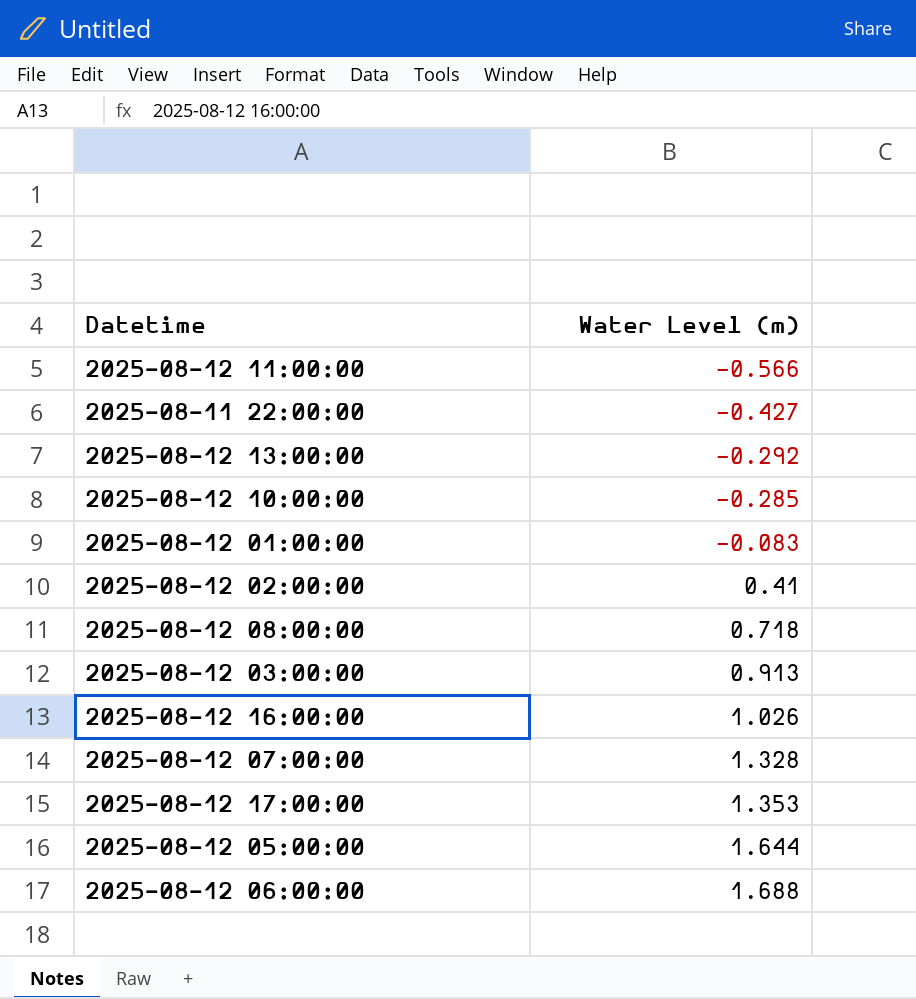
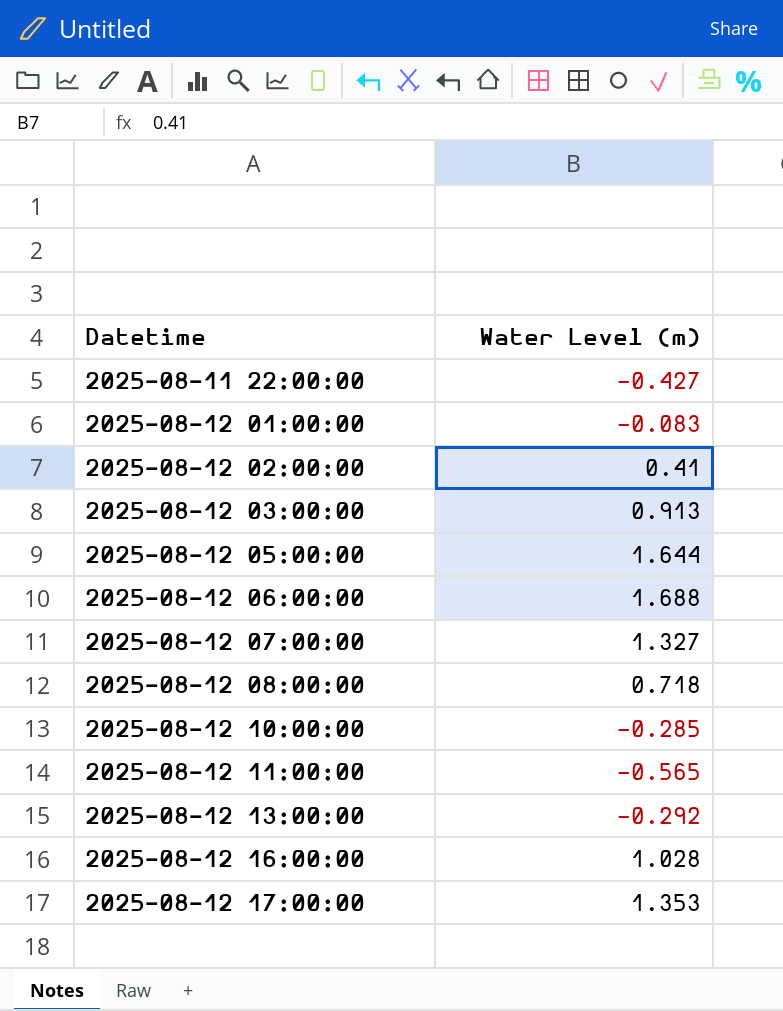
row order: Water Level (m) ascending -> Datetime ascending
2025-08-12 07:00:00 | Water Level (m): 1.328 -> 1.327
2025-08-12 11:00:00 | Water Level (m): -0.566 -> -0.565
2025-08-12 16:00:00 | Water Level (m): 1.026 -> 1.028

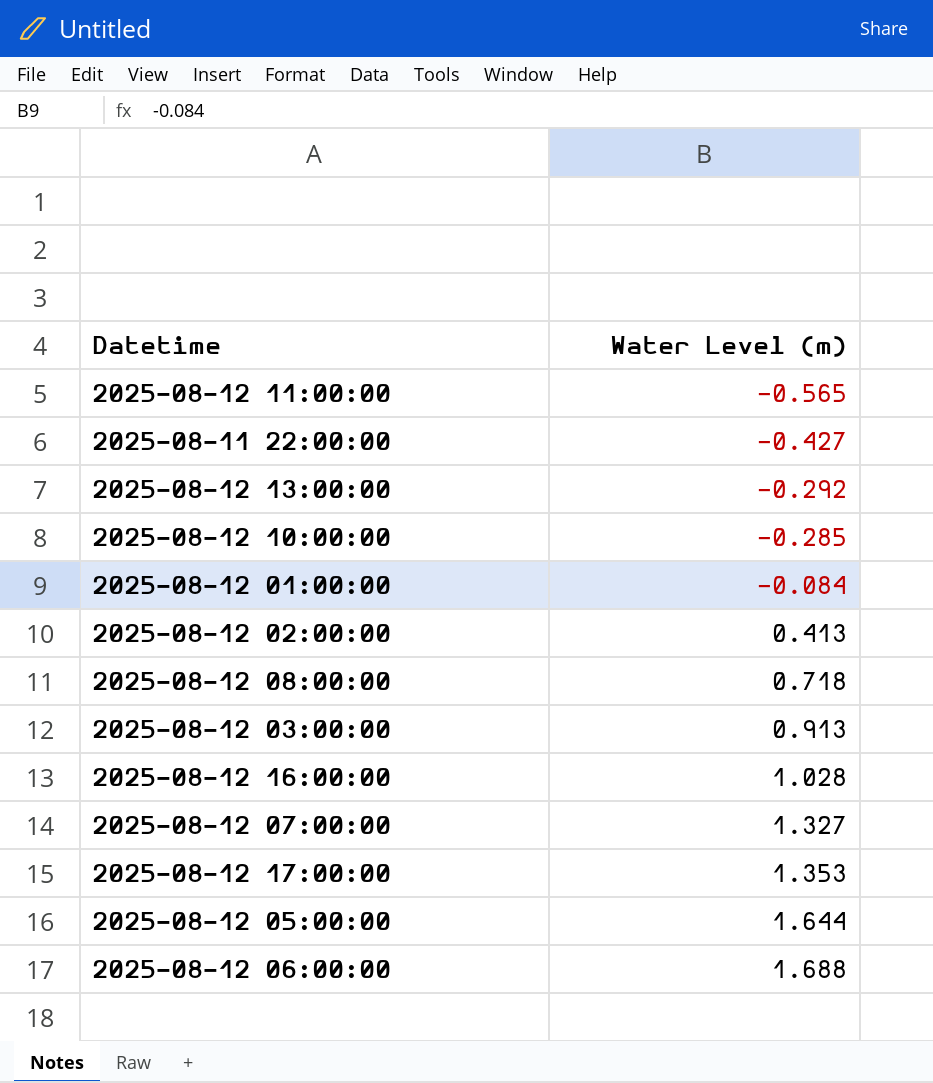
row order: Datetime ascending -> Water Level (m) ascending
2025-08-12 01:00:00 | Water Level (m): -0.083 -> -0.084
2025-08-12 02:00:00 | Water Level (m): 0.41 -> 0.413

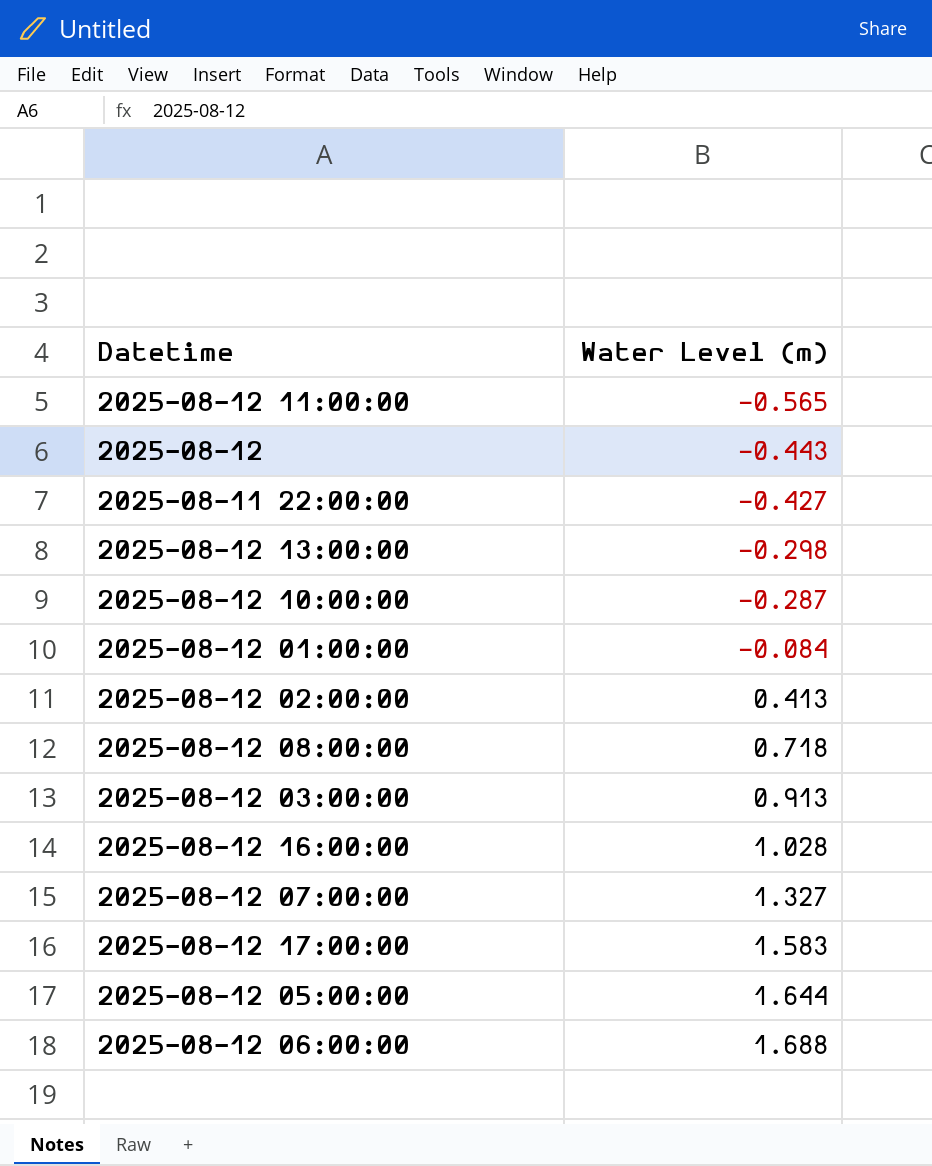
row 2025-08-12: none -> -0.443
2025-08-12 13:00:00 | Water Level (m): -0.292 -> -0.298
2025-08-12 10:00:00 | Water Level (m): -0.285 -> -0.287
2025-08-12 17:00:00 | Water Level (m): 1.353 -> 1.583

